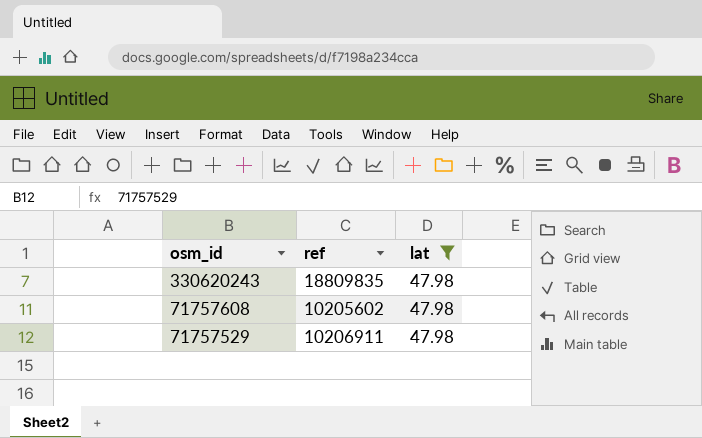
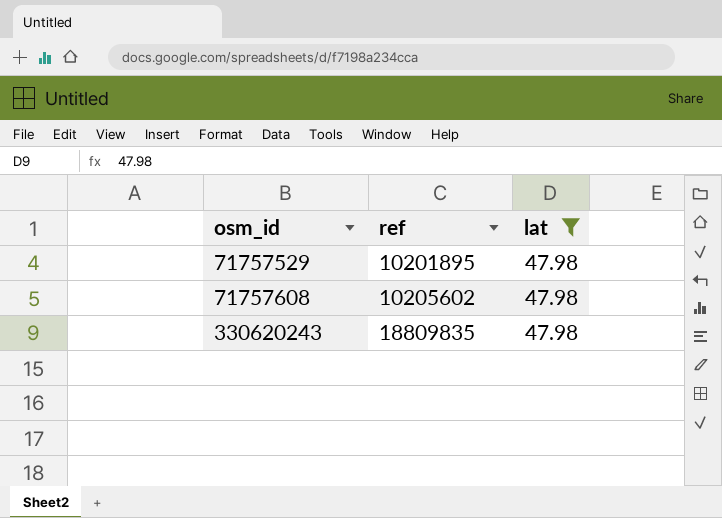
row order: osm_id descending -> osm_id ascending
71757529 | ref: 10206911 -> 10201895

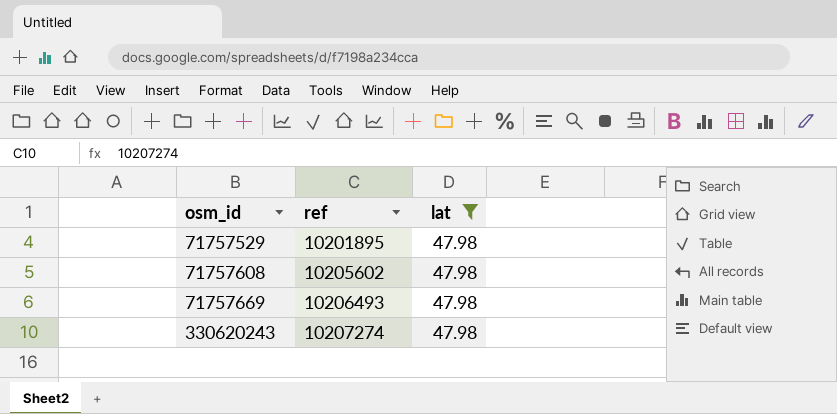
row 71757669: none -> 10206493 | 47.98
330620243 | ref: 18809835 -> 10207274

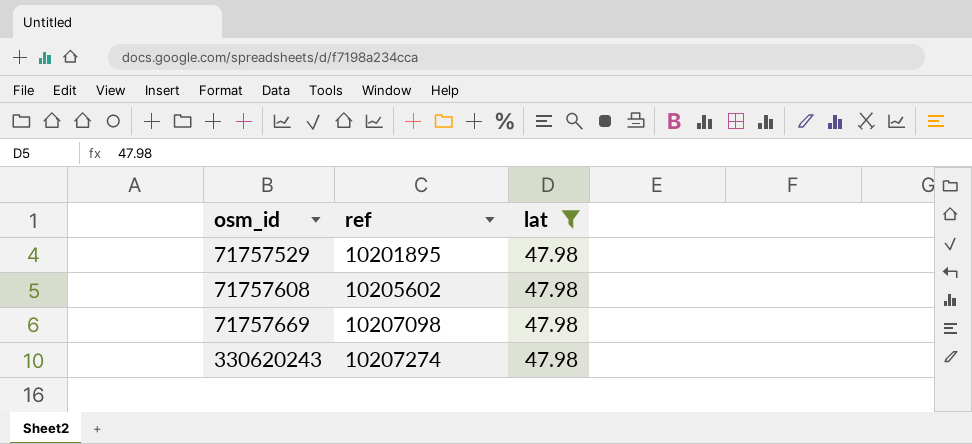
71757669 | ref: 10206493 -> 10207098

